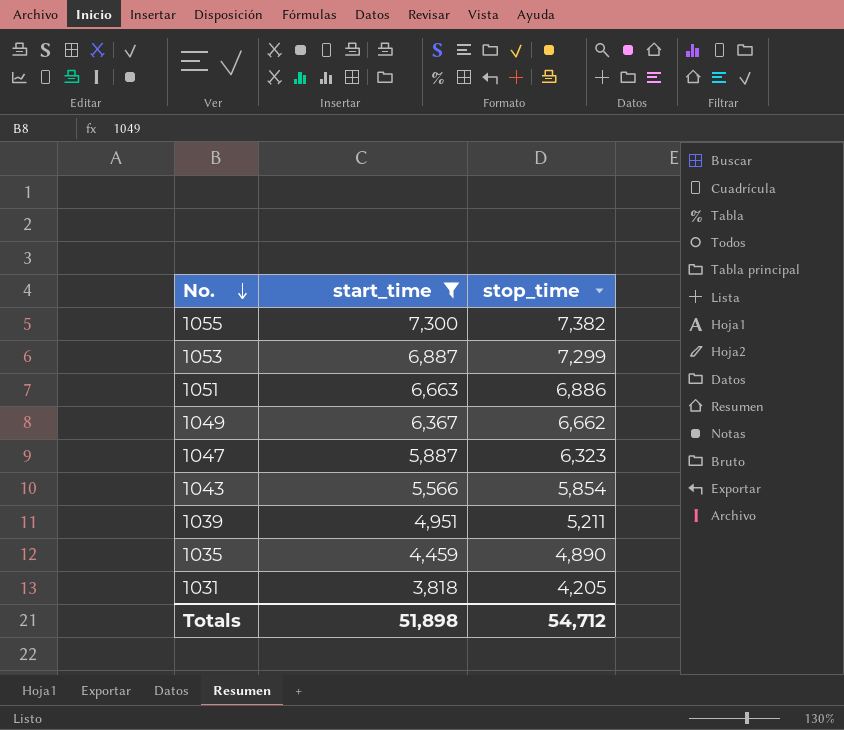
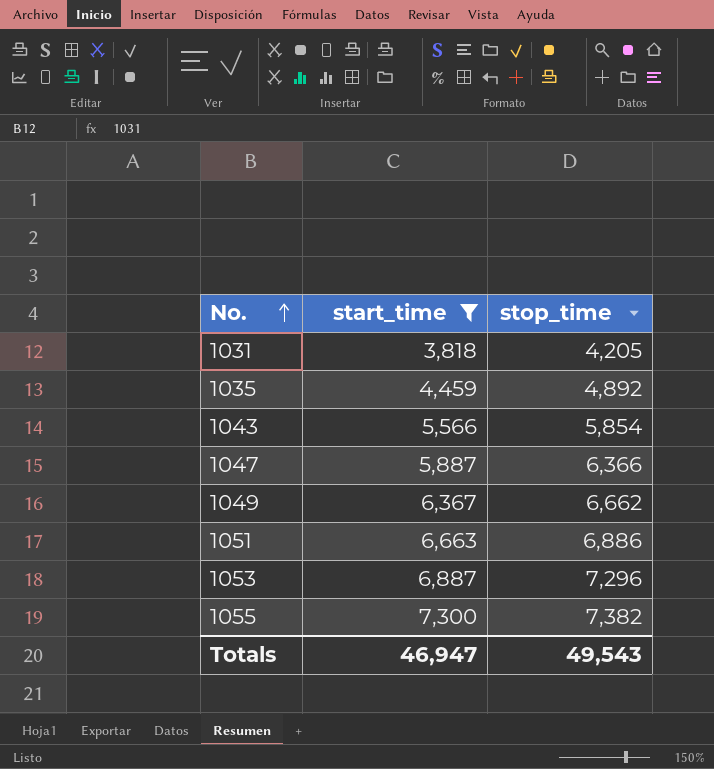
row order: No. descending -> No. ascending
row 1039: 4,951 | 5,211 -> none
1035 | stop_time: 4,890 -> 4,892
1047 | stop_time: 6,323 -> 6,366
1053 | stop_time: 7,299 -> 7,296
Totals | start_time: 51,898 -> 46,947
Totals | stop_time: 54,712 -> 49,543

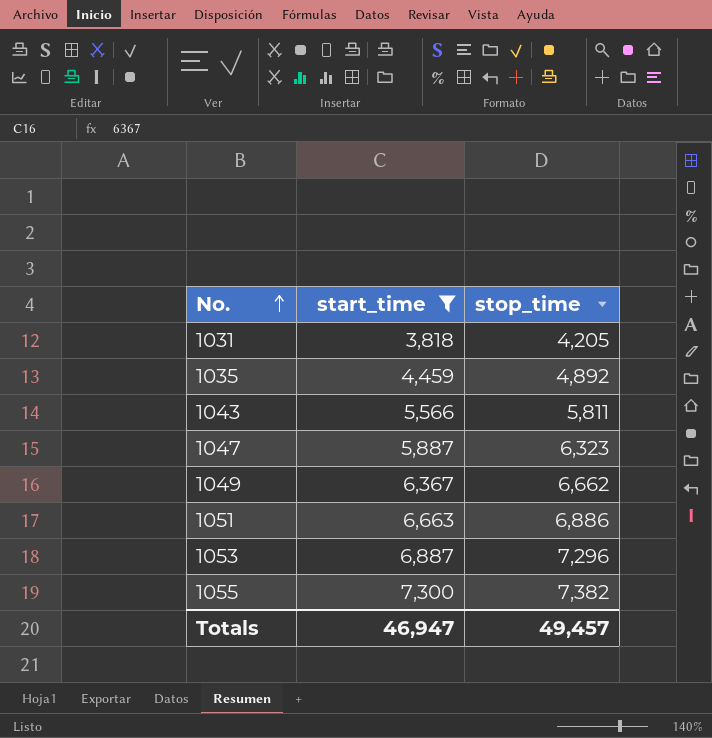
1043 | stop_time: 5,854 -> 5,811
1047 | stop_time: 6,366 -> 6,323
Totals | stop_time: 49,543 -> 49,457

